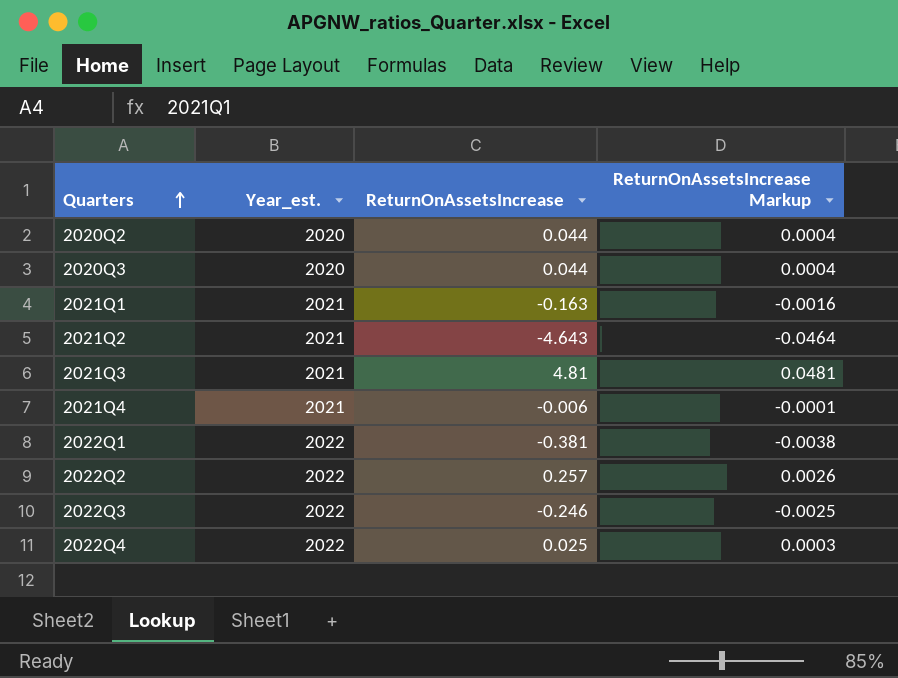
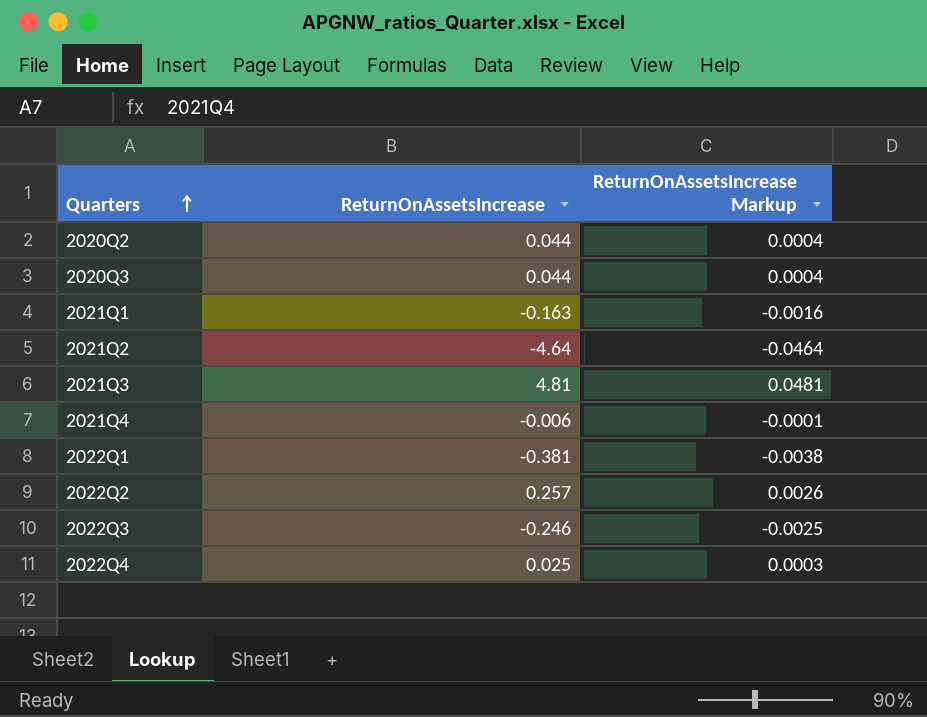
column Year_est. | position: 2 -> none
2021Q2 | ReturnOnAssetsIncrease: -4.643 -> -4.64

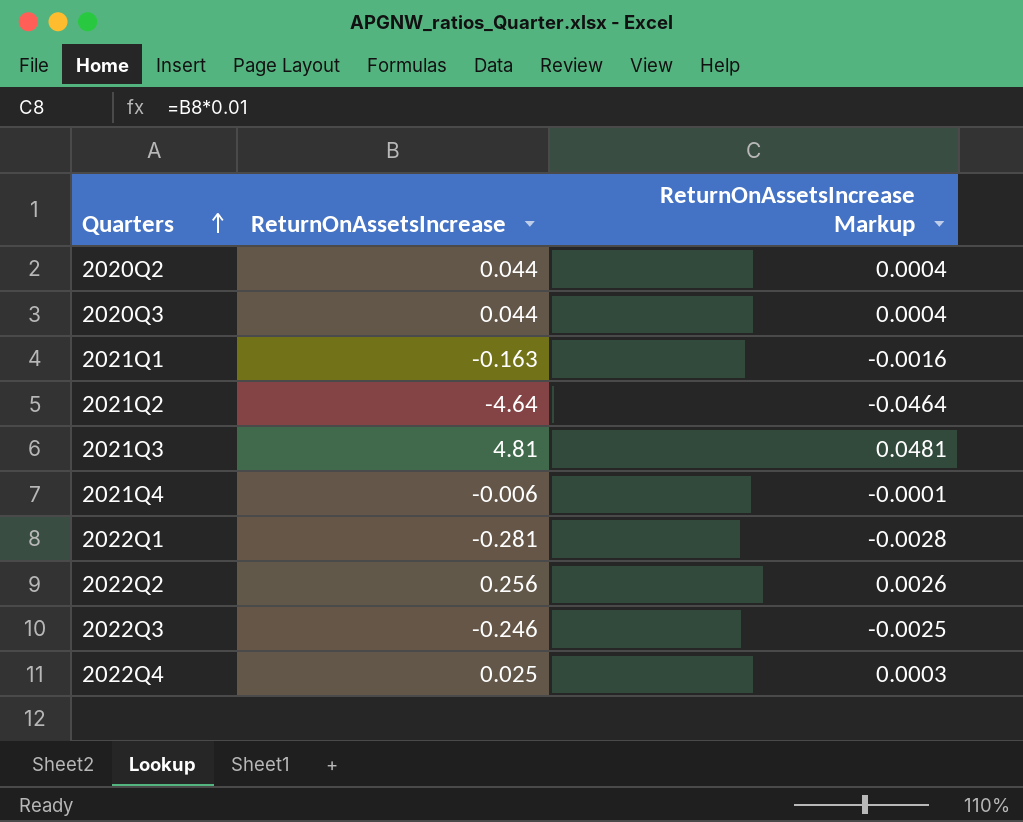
2022Q1 | ReturnOnAssetsIncrease: -0.381 -> -0.281
2022Q1 | ReturnOnAssetsIncrease Markup: -0.0038 -> -0.0028
2022Q2 | ReturnOnAssetsIncrease: 0.257 -> 0.256

